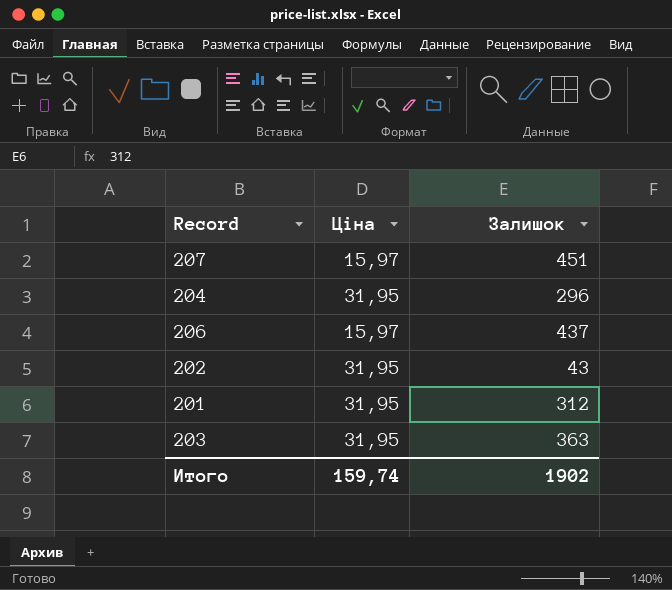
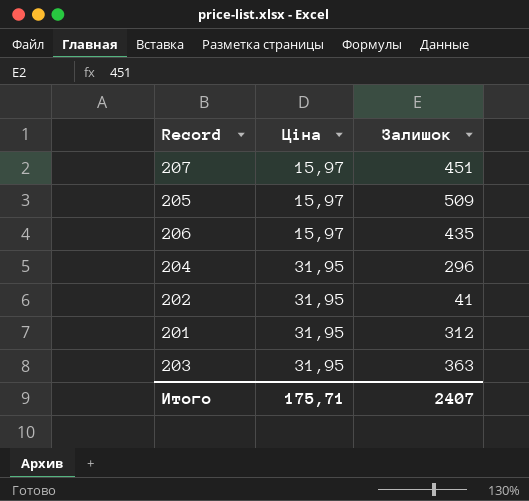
row order: none -> Ціна ascending
row 205: none -> 15,97 | 509
206 | Залишок: 437 -> 435
202 | Залишок: 43 -> 41
Итого | Ціна: 159,74 -> 175,71
Итого | Залишок: 1902 -> 2407

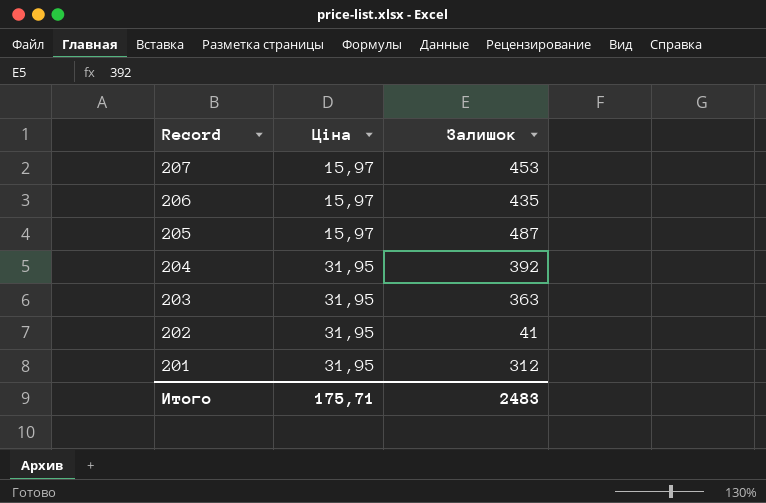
row order: Ціна ascending -> Record descending
207 | Залишок: 451 -> 453
205 | Залишок: 509 -> 487
204 | Залишок: 296 -> 392
Итого | Залишок: 2407 -> 2483

